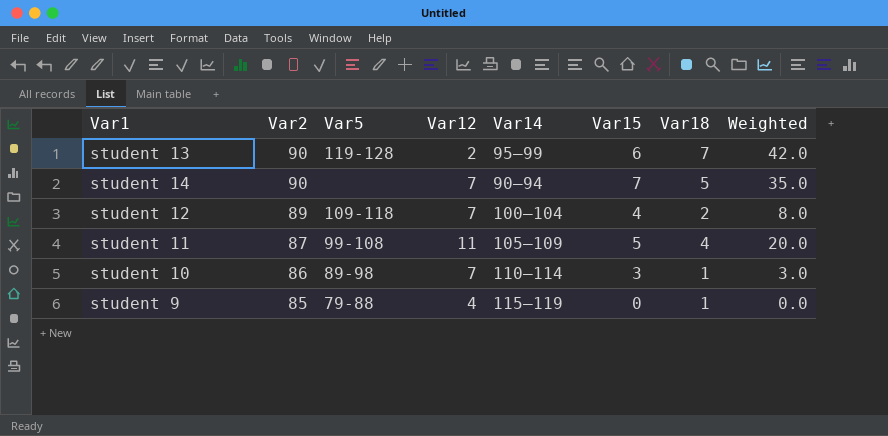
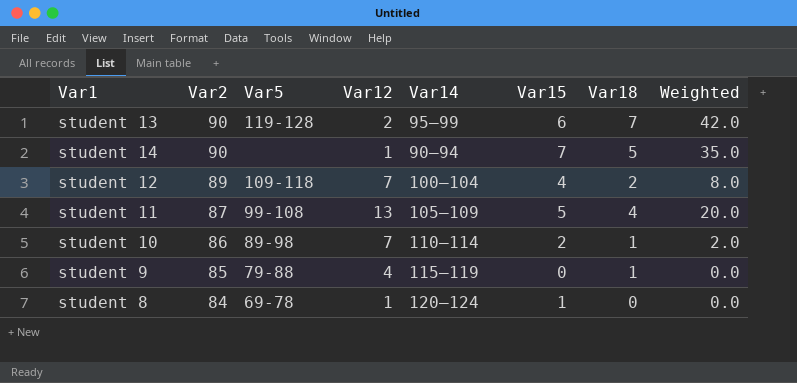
student 14 | Var12: 7 -> 1
student 11 | Var12: 11 -> 13
student 10 | Var15: 3 -> 2
student 10 | Weighted: 3.0 -> 2.0
row student 8: none -> 84 | 69-78 | 1 | 120–124 | 1 | 0 | 0.0

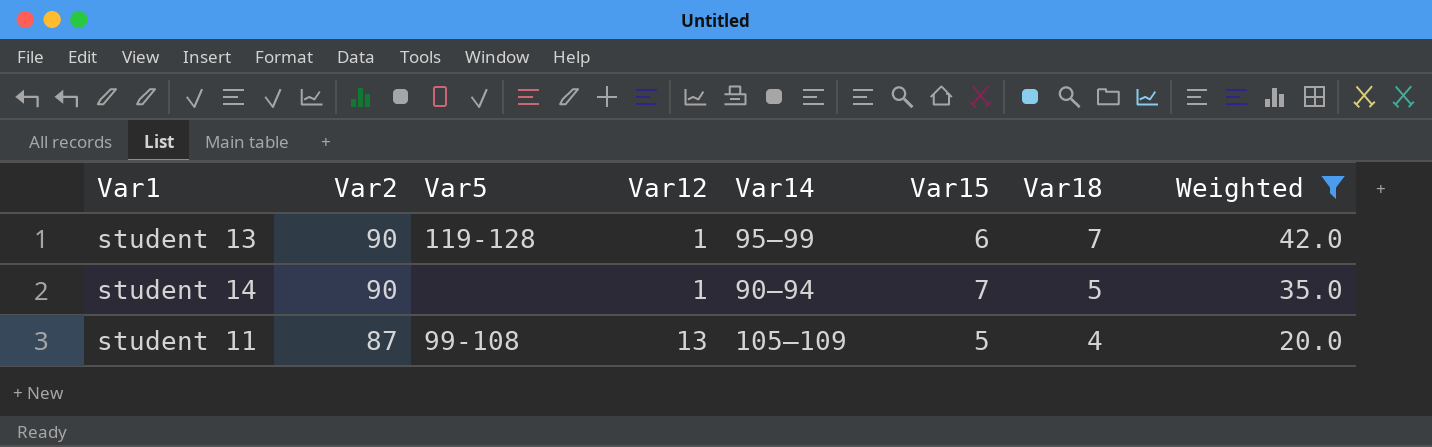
filter: none -> Weighted >= 20.0
student 13 | Var12: 2 -> 1

